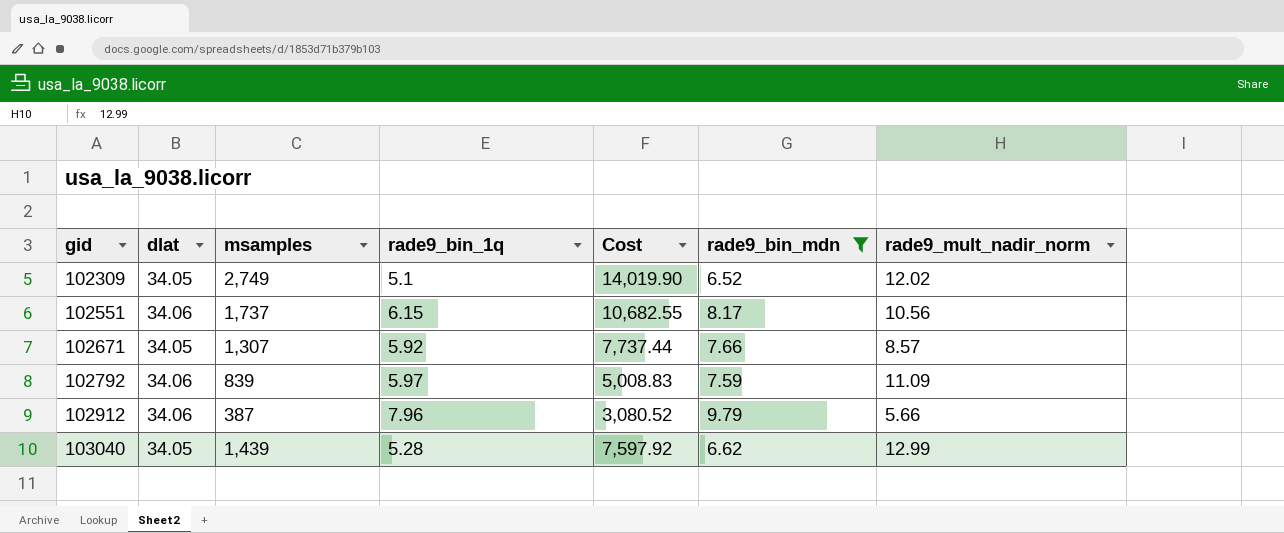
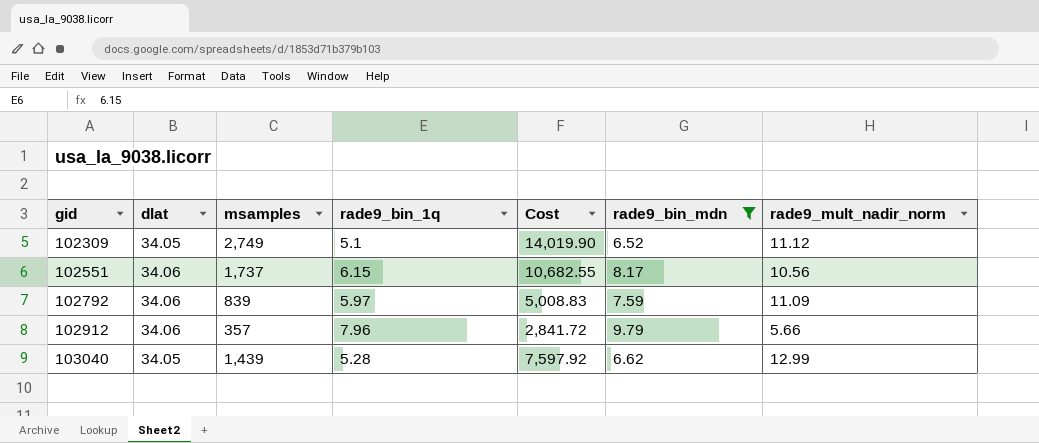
row 102671: 34.05 | 1,307 | 5.92 | 7,737.44 | 7.66 | 8.57 -> none
102309 | rade9_mult_nadir_norm: 12.02 -> 11.12
102912 | msamples: 387 -> 357
102912 | Cost: 3,080.52 -> 2,841.72

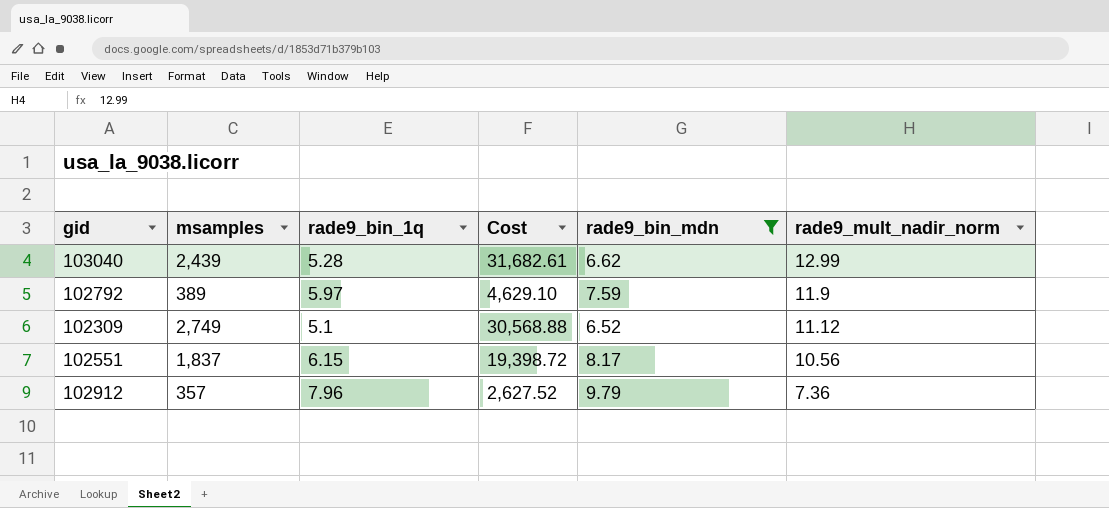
row order: gid ascending -> rade9_mult_nadir_norm descending
column dlat | position: 2 -> none
column Cost | formula: [msamples] * [rade9_bin_1q] -> [msamples] * [rade9_mult_nadir_norm]
103040 | msamples: 1,439 -> 2,439
102792 | msamples: 839 -> 389
102792 | rade9_mult_nadir_norm: 11.09 -> 11.9
102551 | msamples: 1,737 -> 1,837
102912 | rade9_mult_nadir_norm: 5.66 -> 7.36

